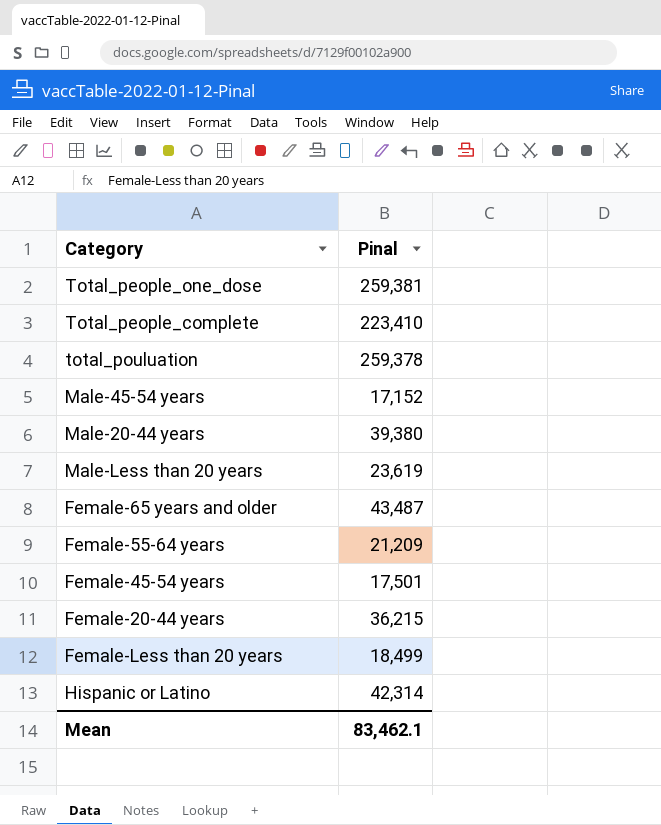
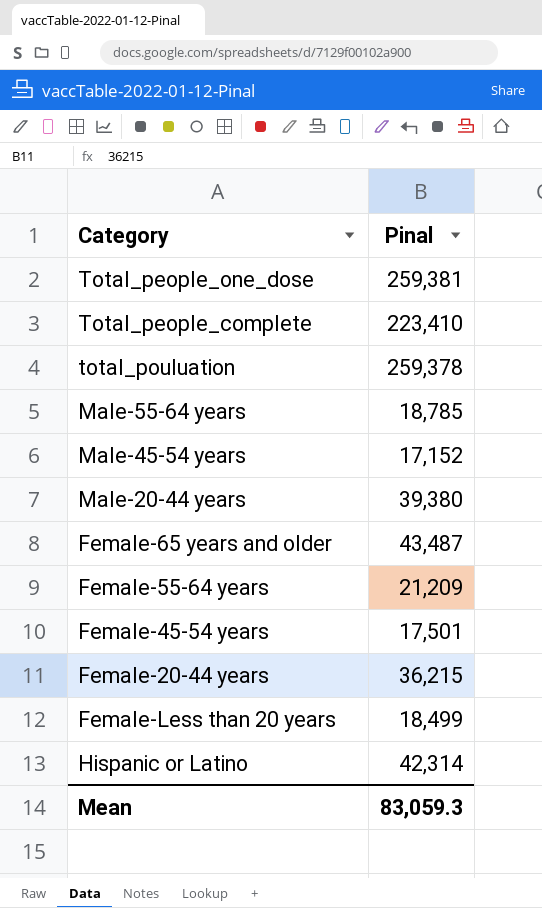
row Male-Less than 20 years: 23,619 -> none
row Male-55-64 years: none -> 18,785
Mean | Pinal: 83,462.1 -> 83,059.3

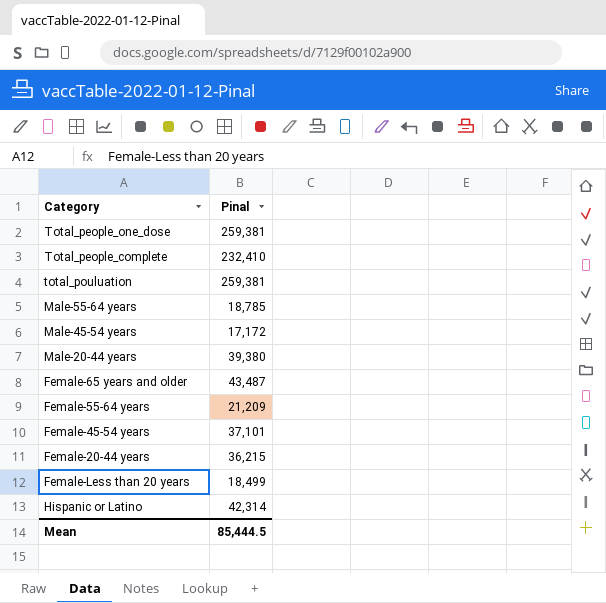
Total_people_complete | Pinal: 223,410 -> 232,410
total_pouluation | Pinal: 259,378 -> 259,381
Male-45-54 years | Pinal: 17,152 -> 17,172
Female-45-54 years | Pinal: 17,501 -> 37,101
Mean | Pinal: 83,059.3 -> 85,444.5

